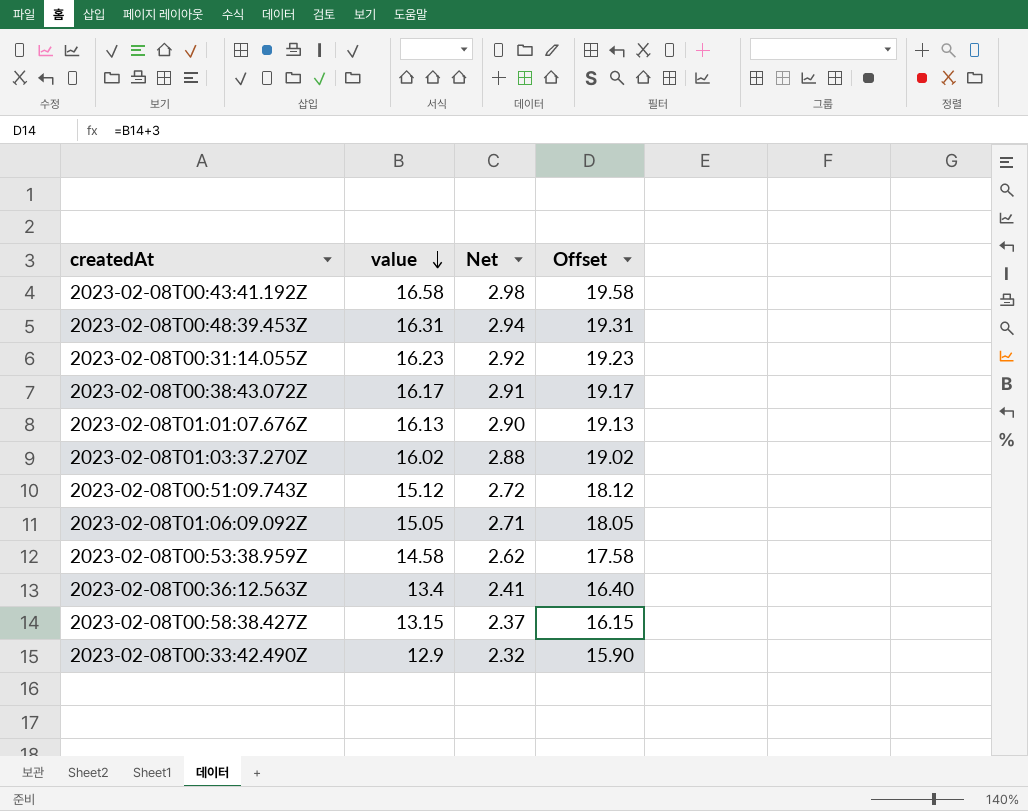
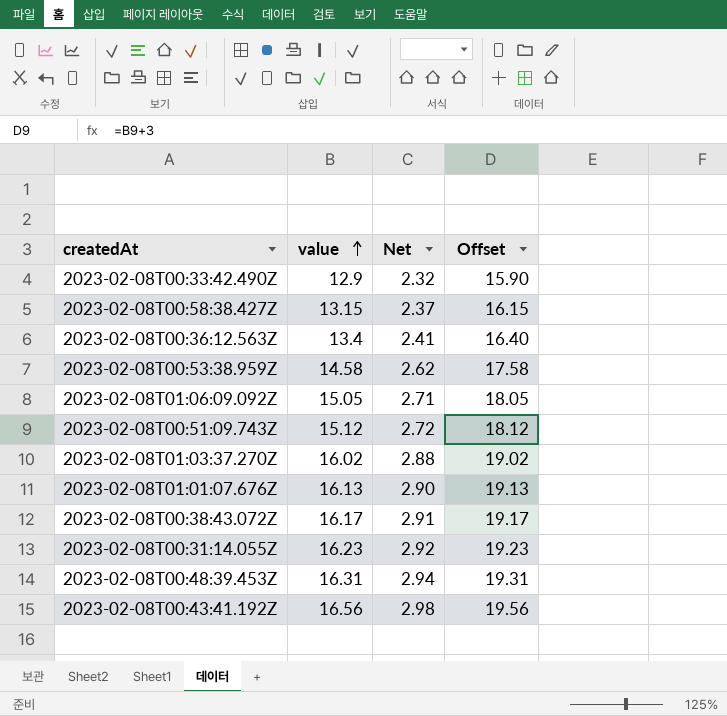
row order: value descending -> value ascending
2023-02-08T00:43:41.192Z | value: 16.58 -> 16.56
2023-02-08T00:43:41.192Z | Offset: 19.58 -> 19.56

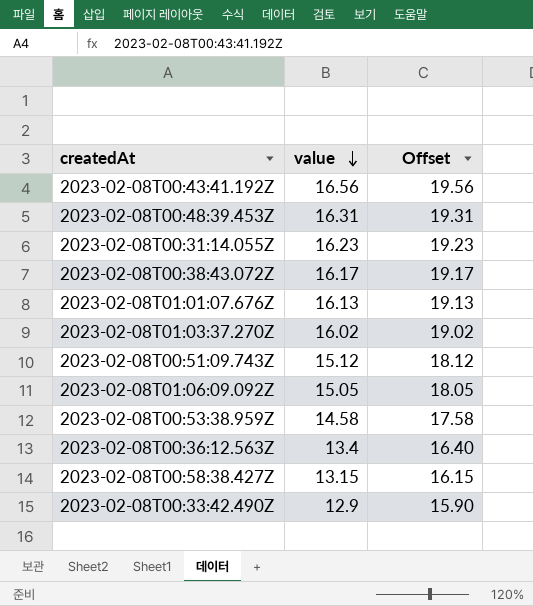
row order: value ascending -> value descending
column Net | formula: [value] * 0.18 -> none

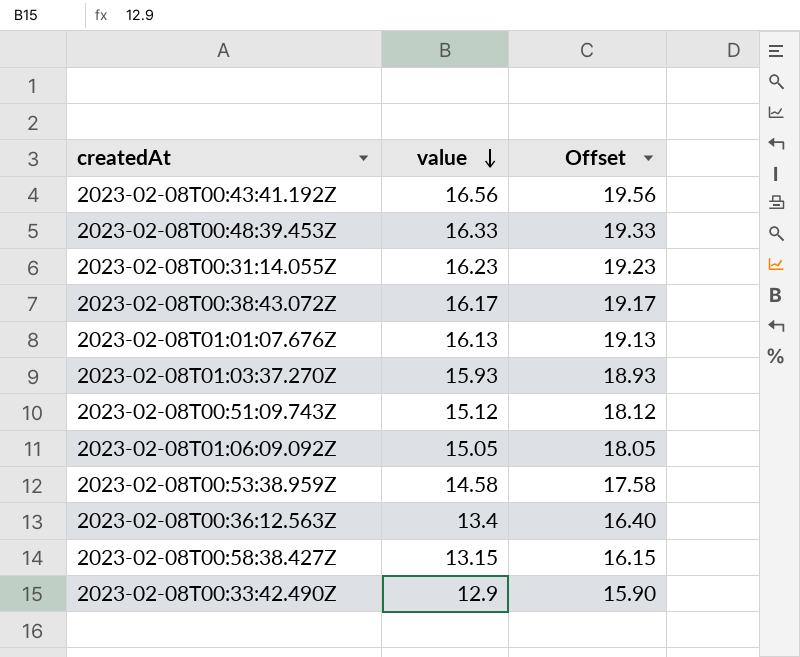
2023-02-08T00:48:39.453Z | value: 16.31 -> 16.33
2023-02-08T00:48:39.453Z | Offset: 19.31 -> 19.33
2023-02-08T01:03:37.270Z | value: 16.02 -> 15.93
2023-02-08T01:03:37.270Z | Offset: 19.02 -> 18.93

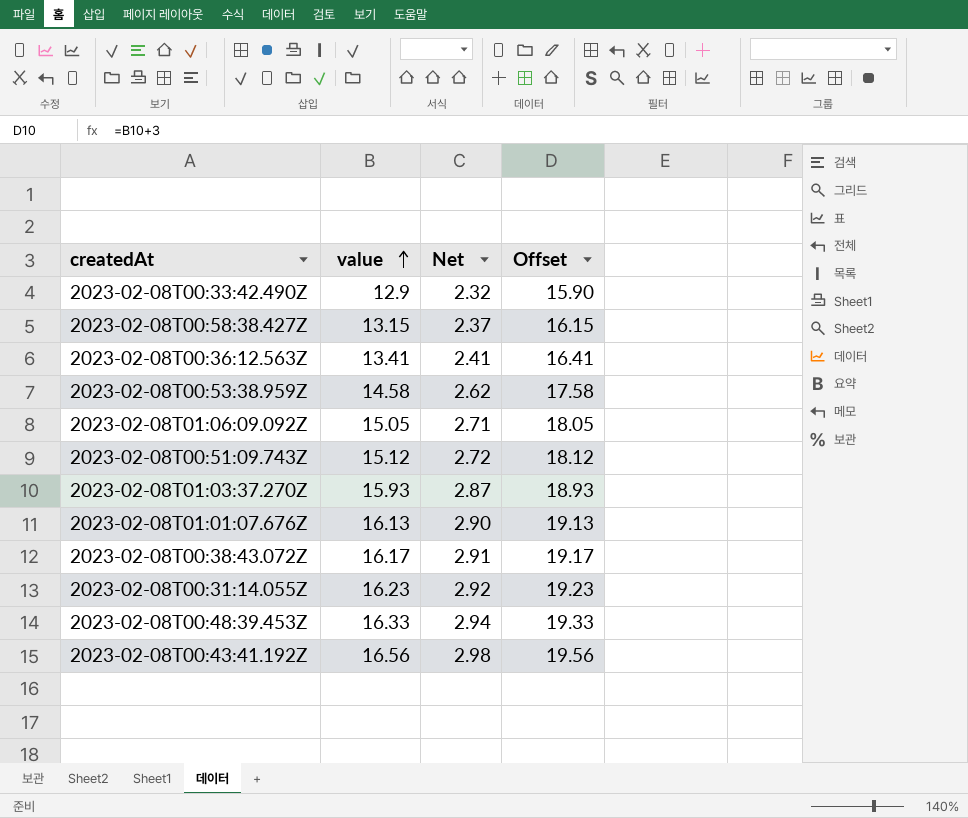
row order: value descending -> value ascending
column Net | formula: none -> [value] * 0.18
2023-02-08T00:36:12.563Z | value: 13.4 -> 13.41
2023-02-08T00:36:12.563Z | Offset: 16.40 -> 16.41

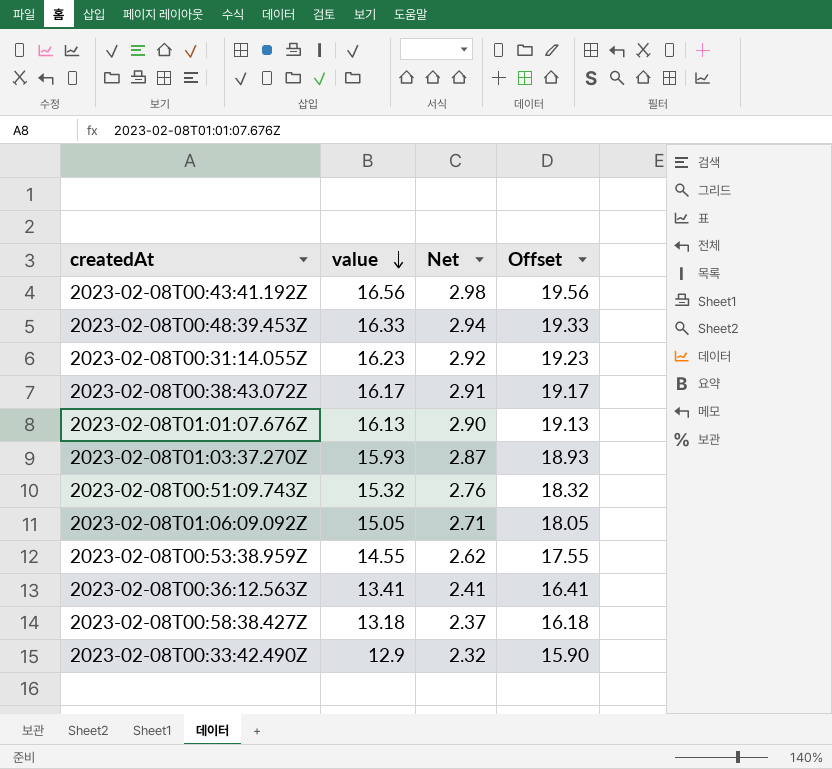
row order: value ascending -> value descending
2023-02-08T00:51:09.743Z | value: 15.12 -> 15.32
2023-02-08T00:51:09.743Z | Net: 2.72 -> 2.76
2023-02-08T00:51:09.743Z | Offset: 18.12 -> 18.32
2023-02-08T00:53:38.959Z | value: 14.58 -> 14.55
2023-02-08T00:53:38.959Z | Offset: 17.58 -> 17.55
2023-02-08T00:58:38.427Z | value: 13.15 -> 13.18
2023-02-08T00:58:38.427Z | Offset: 16.15 -> 16.18

